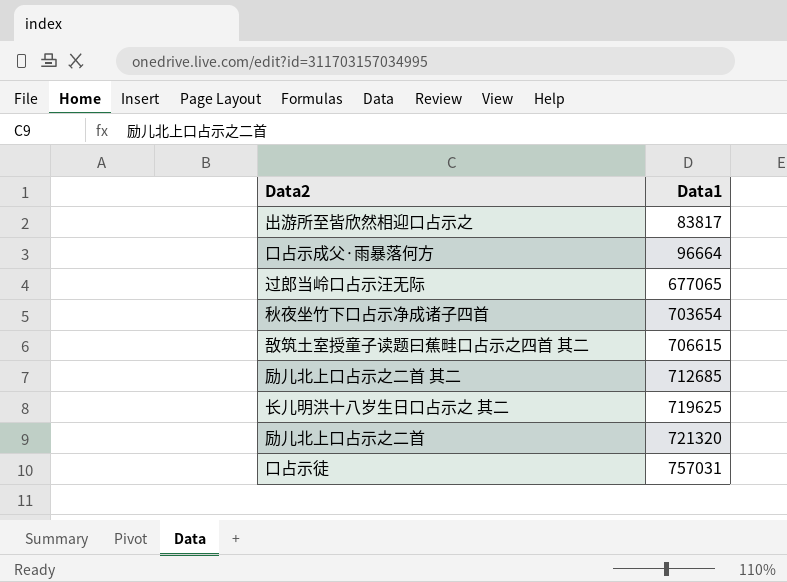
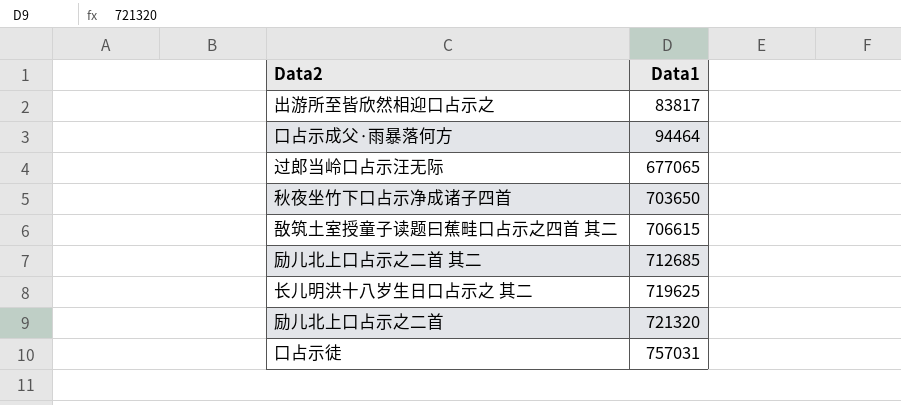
口占示成父·雨暴落何方 | Data1: 96664 -> 94464
秋夜坐竹下口占示净成诸子四首 | Data1: 703654 -> 703650

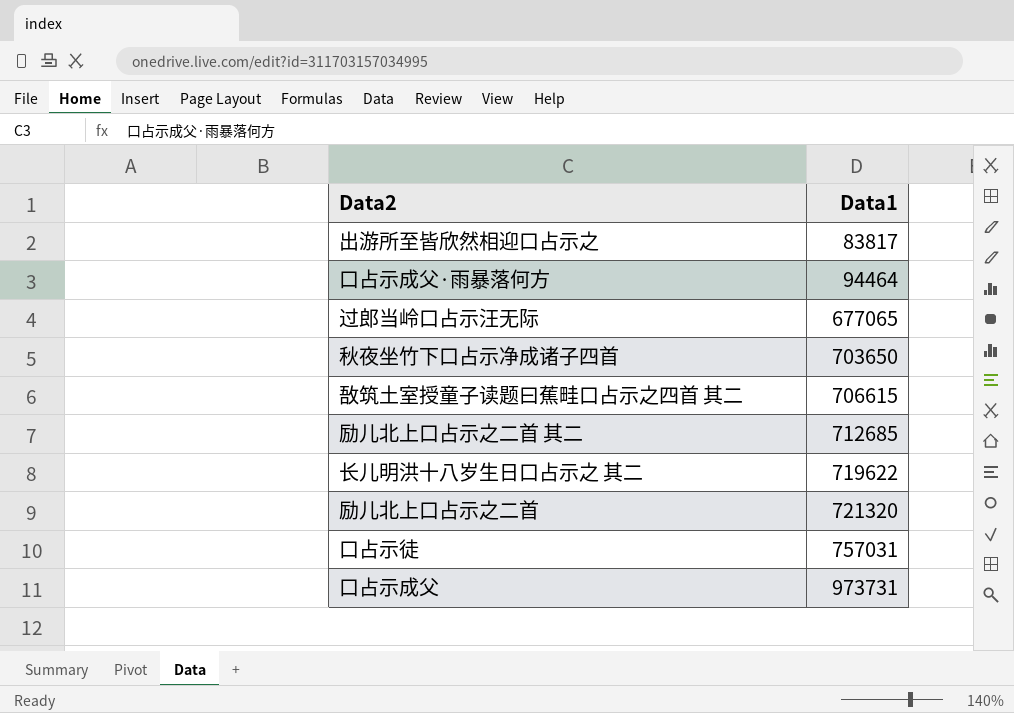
长儿明洪十八岁生日口占示之 其二 | Data1: 719625 -> 719622
row 口占示成父: none -> 973731

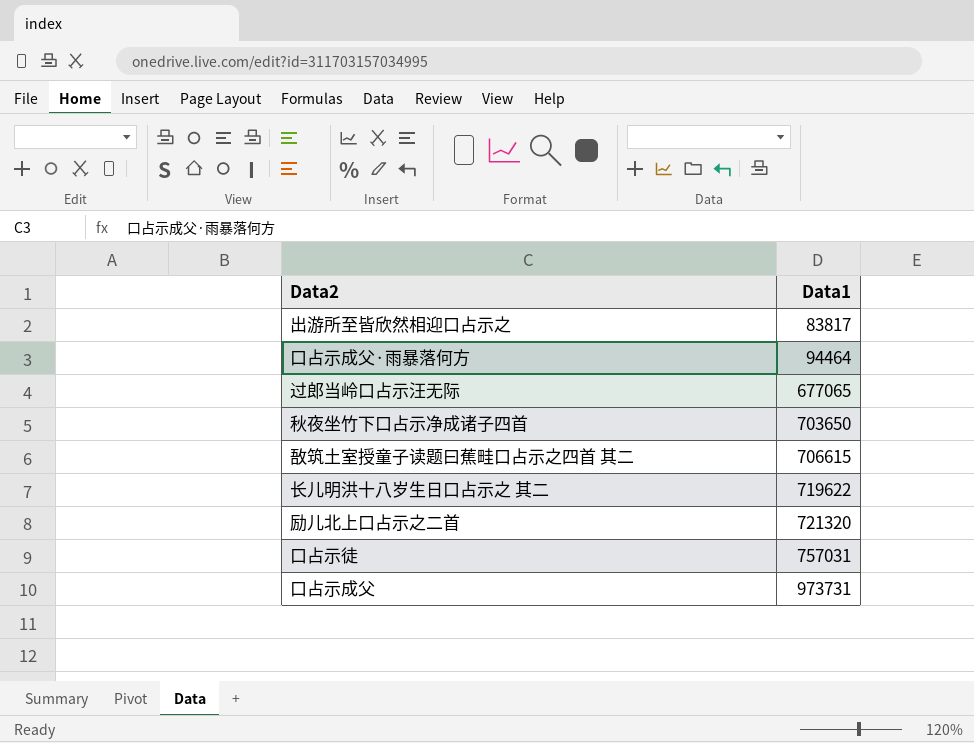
row 励儿北上口占示之二首 其二: 712685 -> none

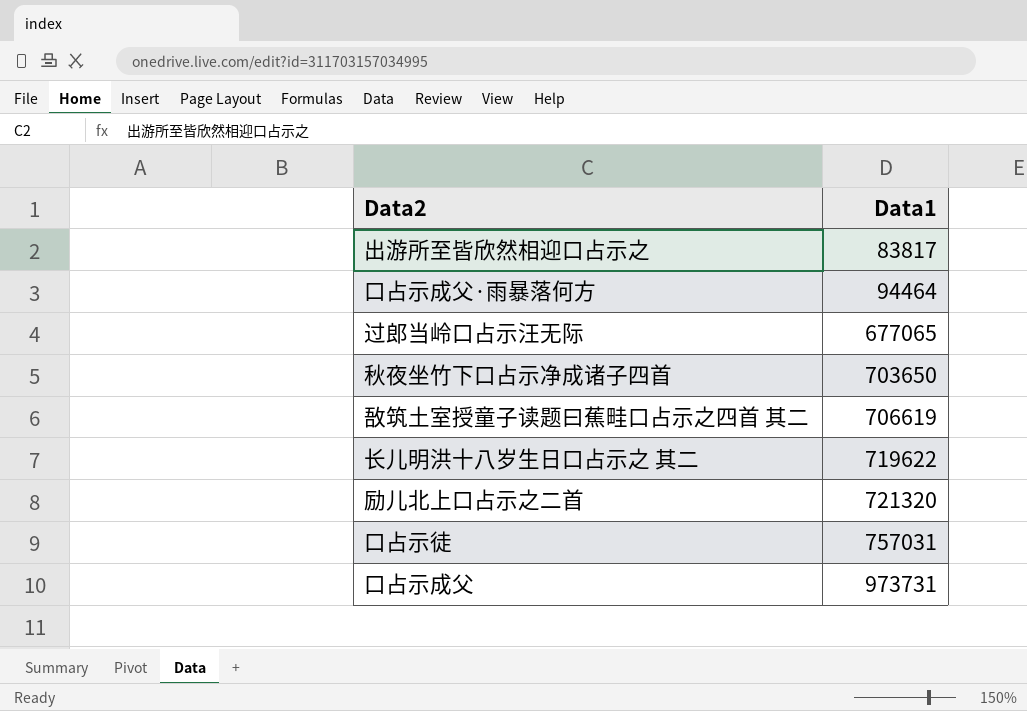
敔筑土室授童子读题曰蕉畦口占示之四首 其二 | Data1: 706615 -> 706619

